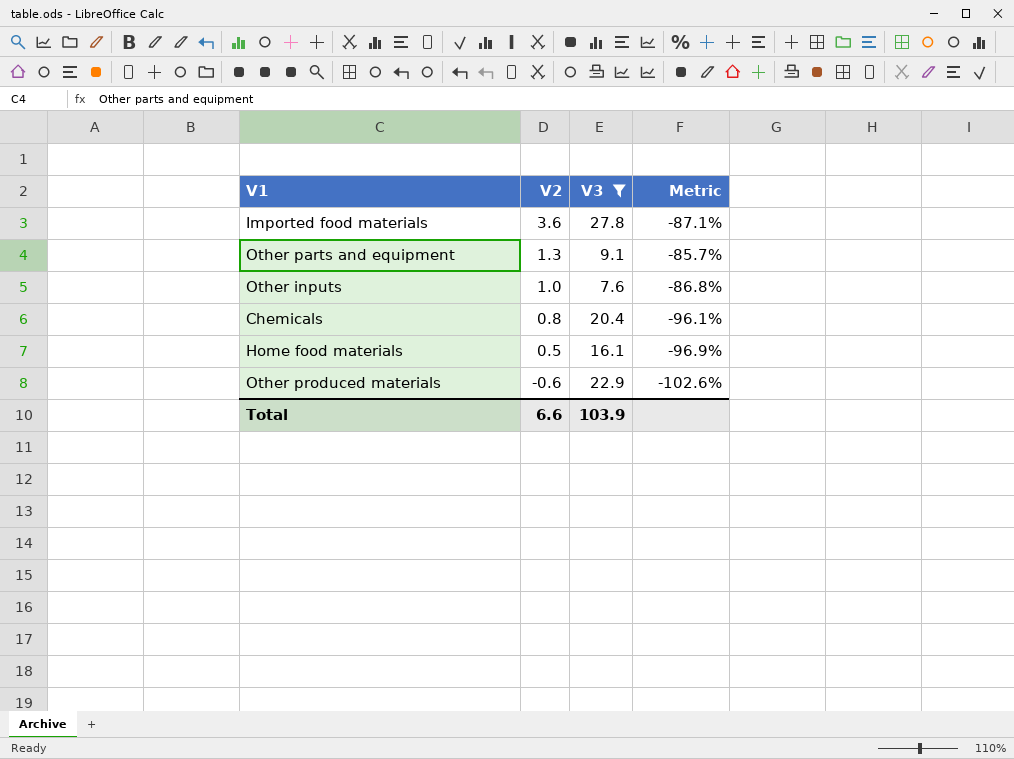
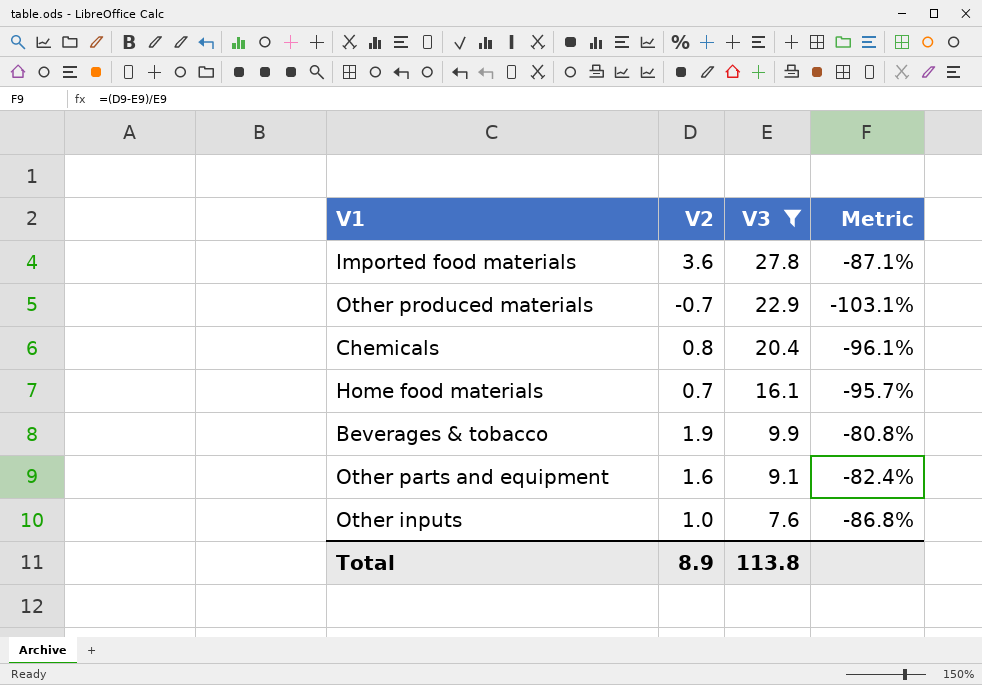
row order: V2 descending -> V3 descending
Other produced materials | V2: -0.6 -> -0.7
Other produced materials | Metric: -102.6% -> -103.1%
Home food materials | V2: 0.5 -> 0.7
Home food materials | Metric: -96.9% -> -95.7%
row Beverages & tobacco: none -> 1.9 | 9.9 | -80.8%
Other parts and equipment | V2: 1.3 -> 1.6
Other parts and equipment | Metric: -85.7% -> -82.4%
Total | V2: 6.6 -> 8.9
Total | V3: 103.9 -> 113.8

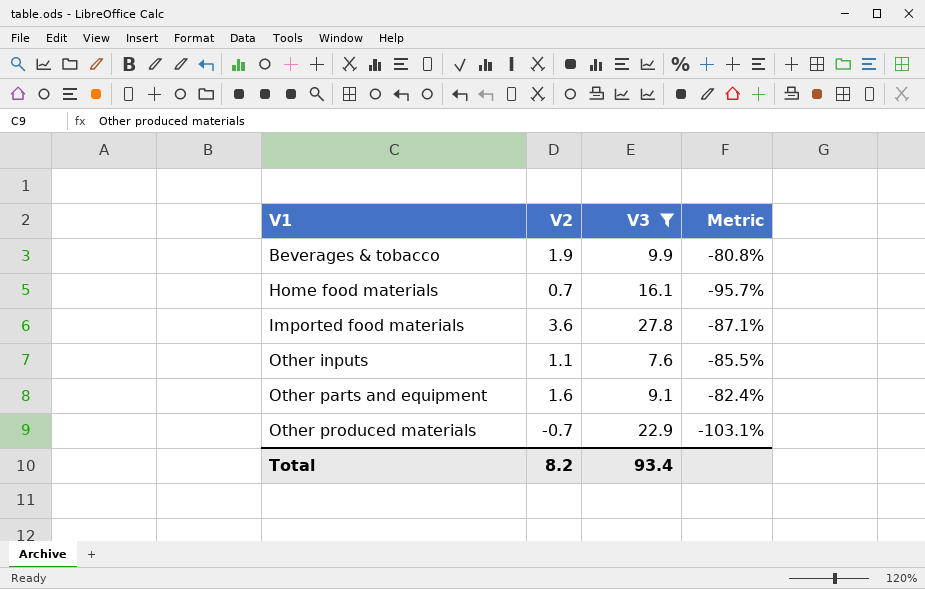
row order: V3 descending -> V1 ascending
row Chemicals: 0.8 | 20.4 | -96.1% -> none
Other inputs | V2: 1.0 -> 1.1
Other inputs | Metric: -86.8% -> -85.5%
Total | V2: 8.9 -> 8.2
Total | V3: 113.8 -> 93.4

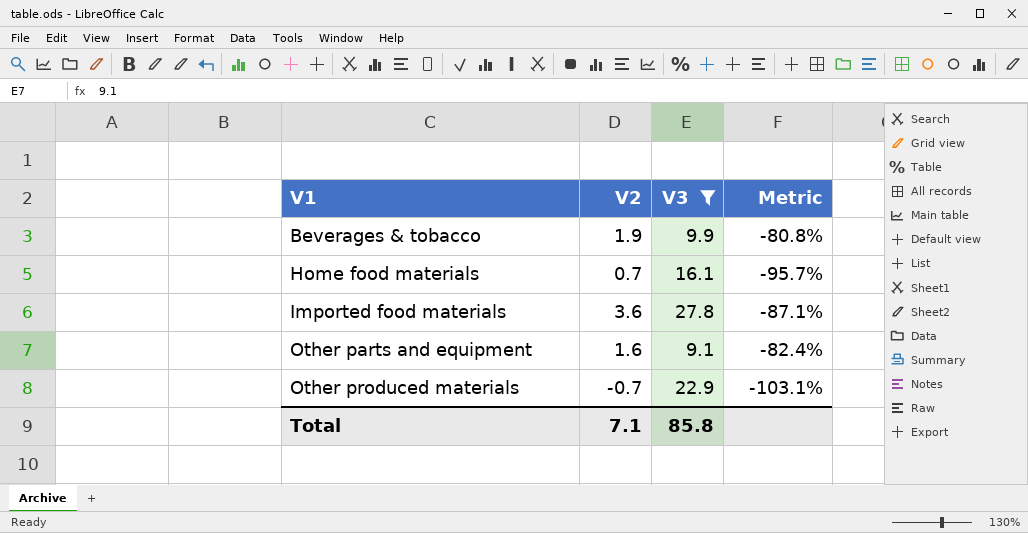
row Other inputs: 1.1 | 7.6 | -85.5% -> none
Total | V2: 8.2 -> 7.1
Total | V3: 93.4 -> 85.8

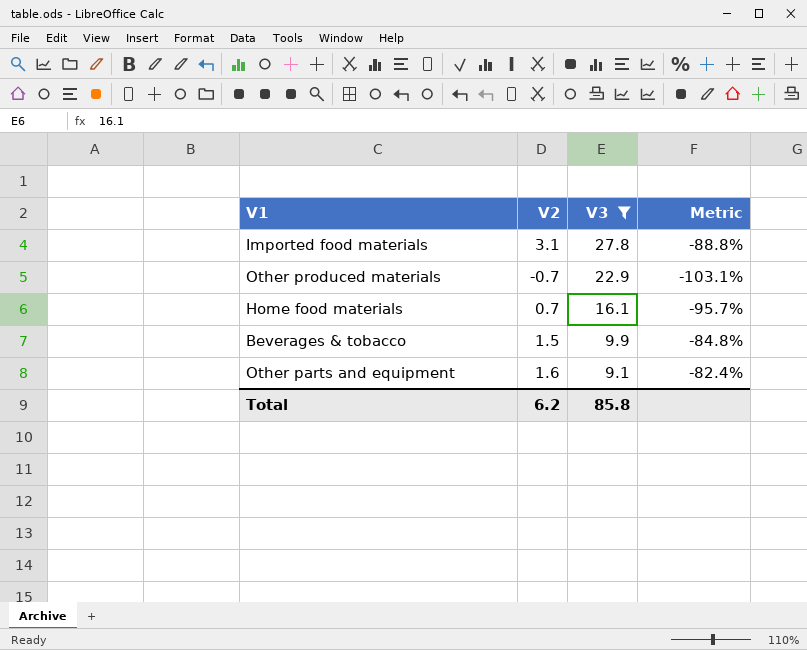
row order: V1 ascending -> V3 descending
Imported food materials | V2: 3.6 -> 3.1
Imported food materials | Metric: -87.1% -> -88.8%
Beverages & tobacco | V2: 1.9 -> 1.5
Beverages & tobacco | Metric: -80.8% -> -84.8%
Total | V2: 7.1 -> 6.2

